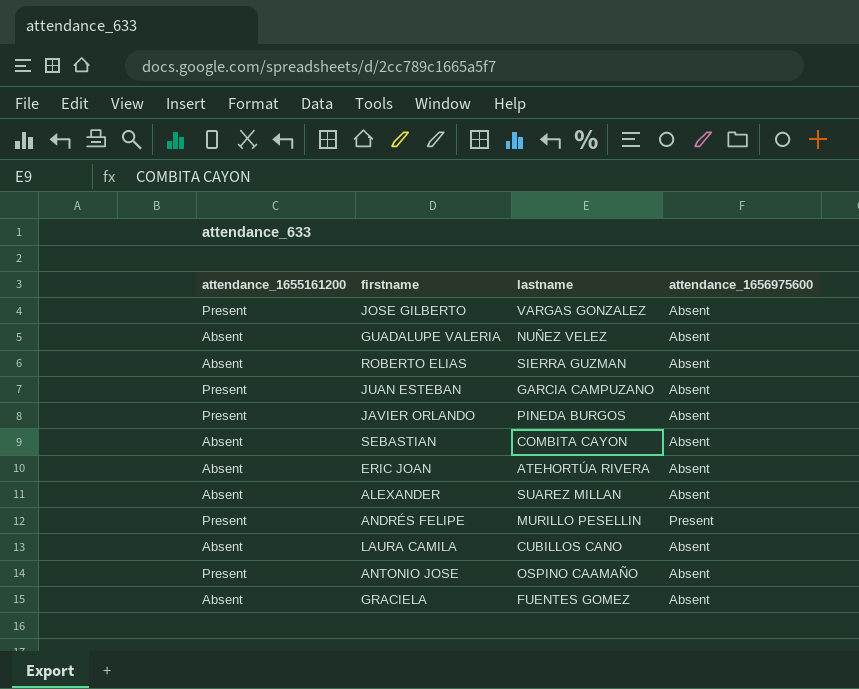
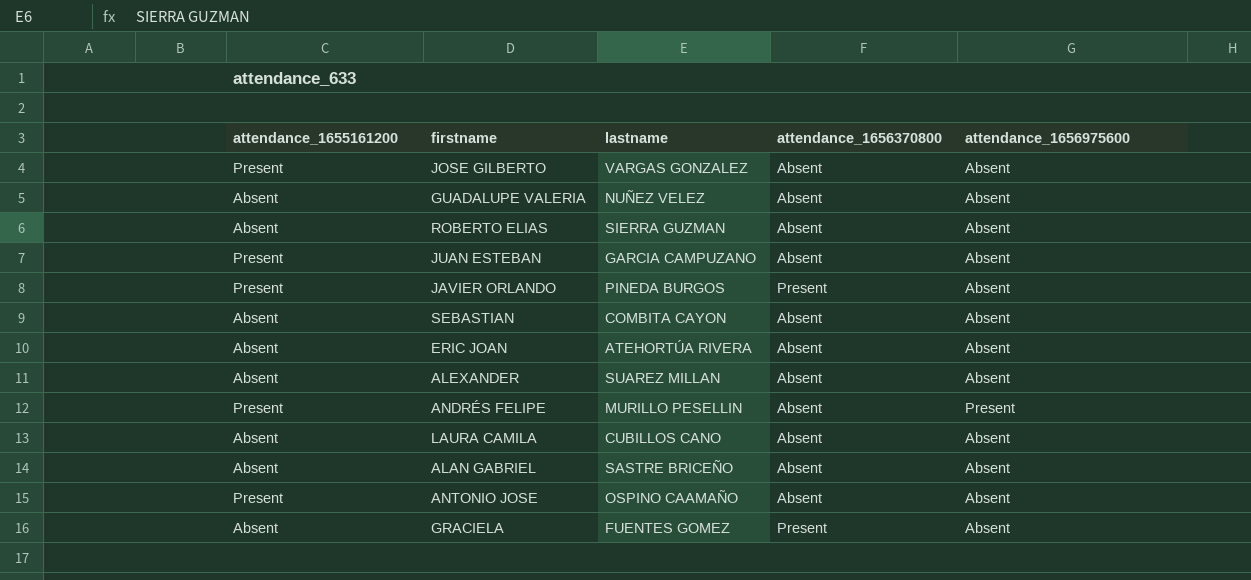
column attendance_1656370800 | position: none -> 4
row ALAN GABRIEL: none -> Absent | SASTRE BRICEÑO | Absent | Absent

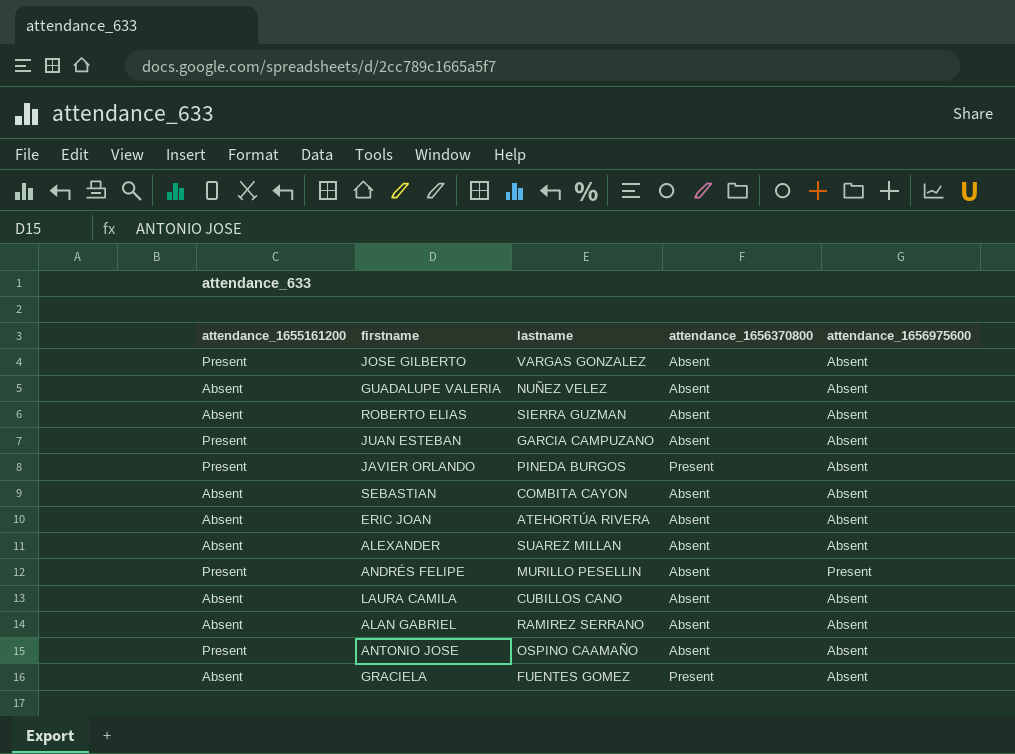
ALAN GABRIEL | lastname: SASTRE BRICEÑO -> RAMIREZ SERRANO

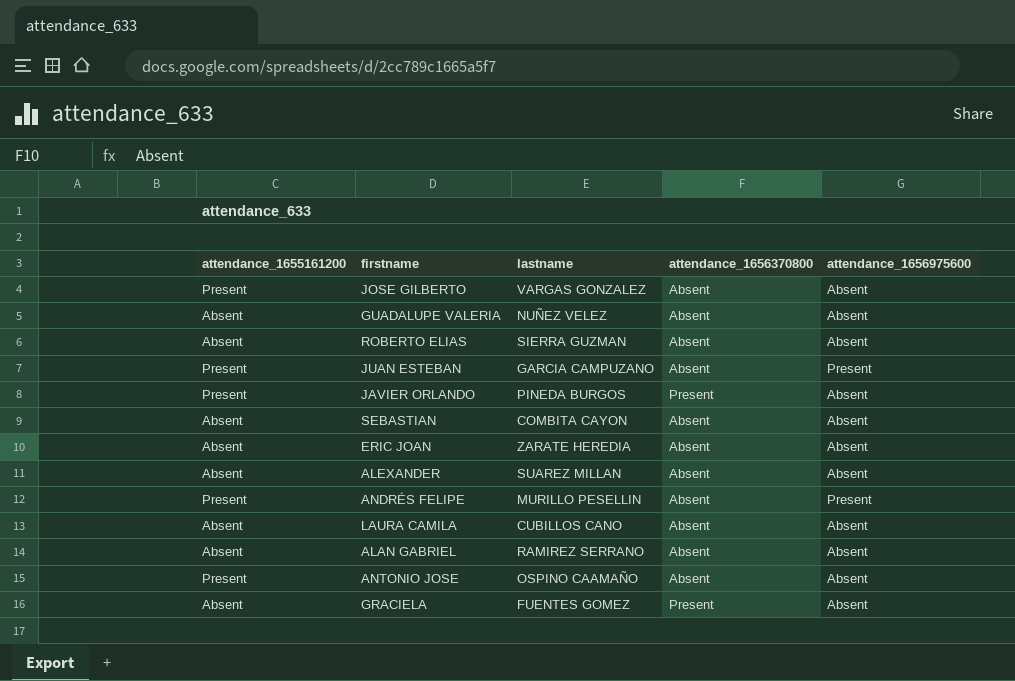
JUAN ESTEBAN | attendance_1656975600: Absent -> Present
ERIC JOAN | lastname: ATEHORTÚA RIVERA -> ZARATE HEREDIA

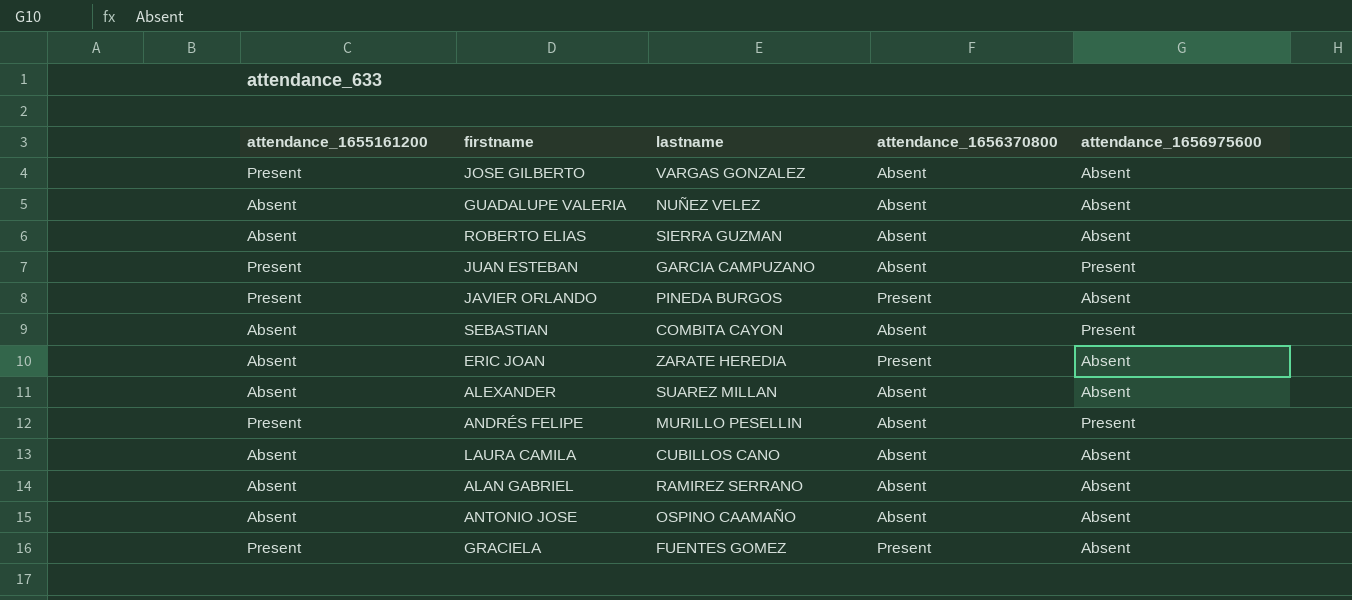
SEBASTIAN | attendance_1656975600: Absent -> Present
ERIC JOAN | attendance_1656370800: Absent -> Present
ANTONIO JOSE | attendance_1655161200: Present -> Absent
GRACIELA | attendance_1655161200: Absent -> Present

